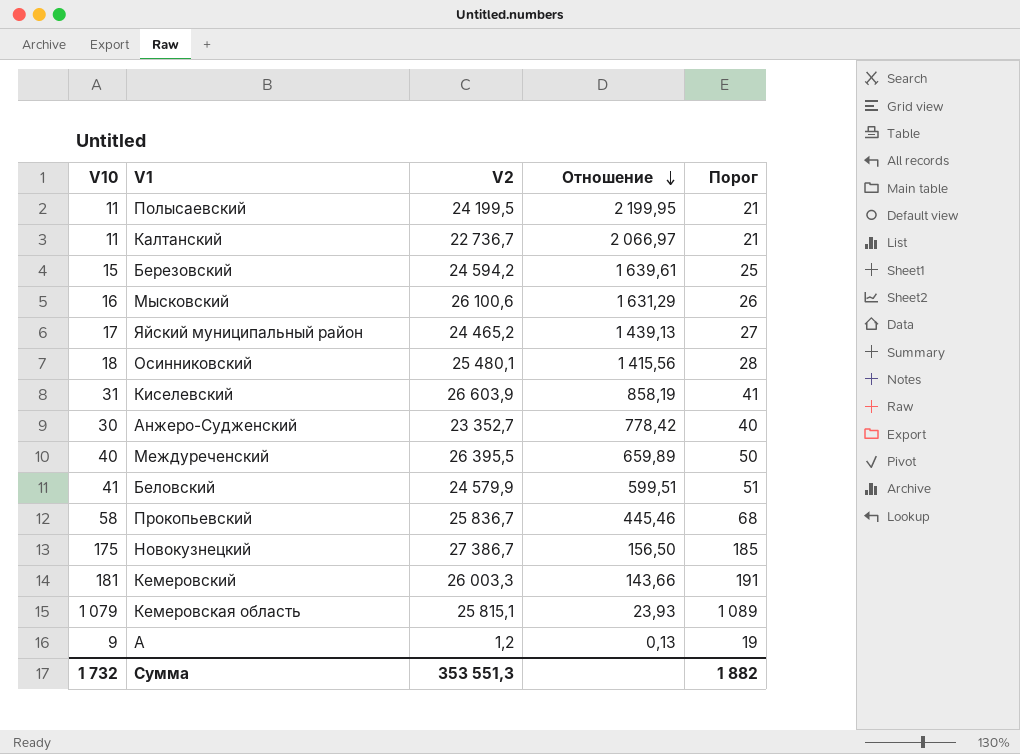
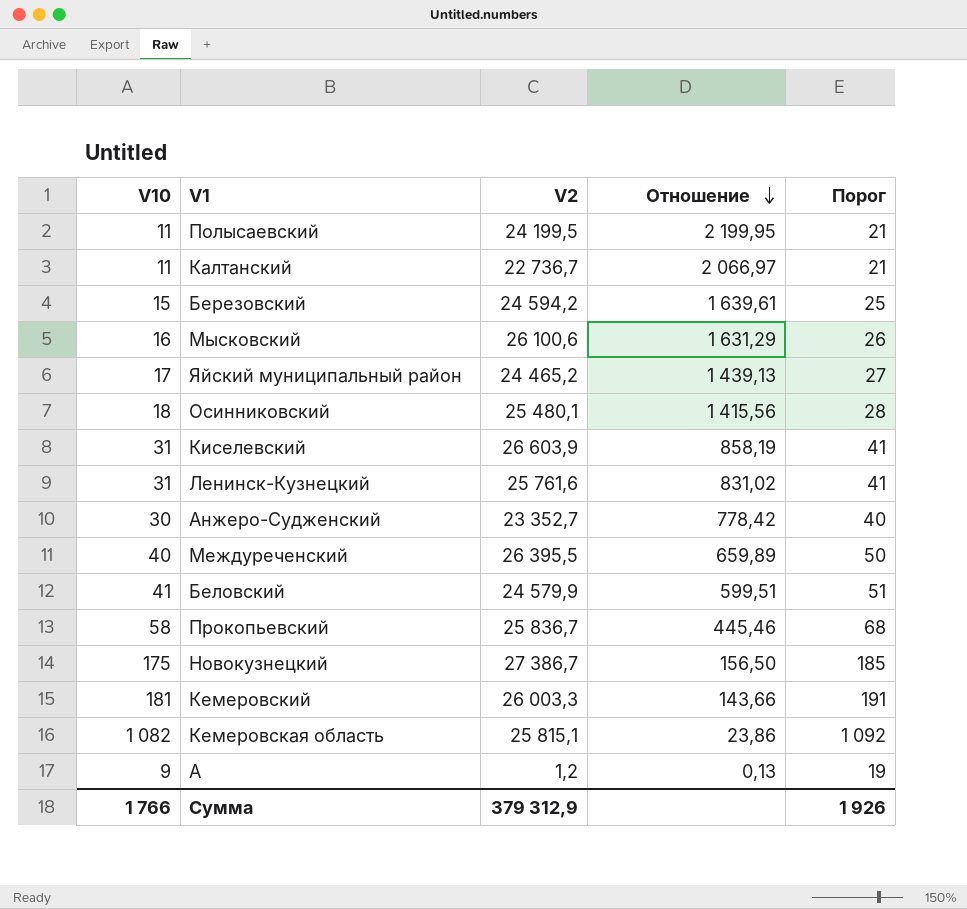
row Ленинск-Кузнецкий: none -> 31 | 25 761,6 | 831,02 | 41
Кемеровская область | V10: 1 079 -> 1 082
Кемеровская область | Отношение: 23,93 -> 23,86
Кемеровская область | Порог: 1 089 -> 1 092
Сумма | V10: 1 732 -> 1 766
Сумма | V2: 353 551,3 -> 379 312,9
Сумма | Порог: 1 882 -> 1 926

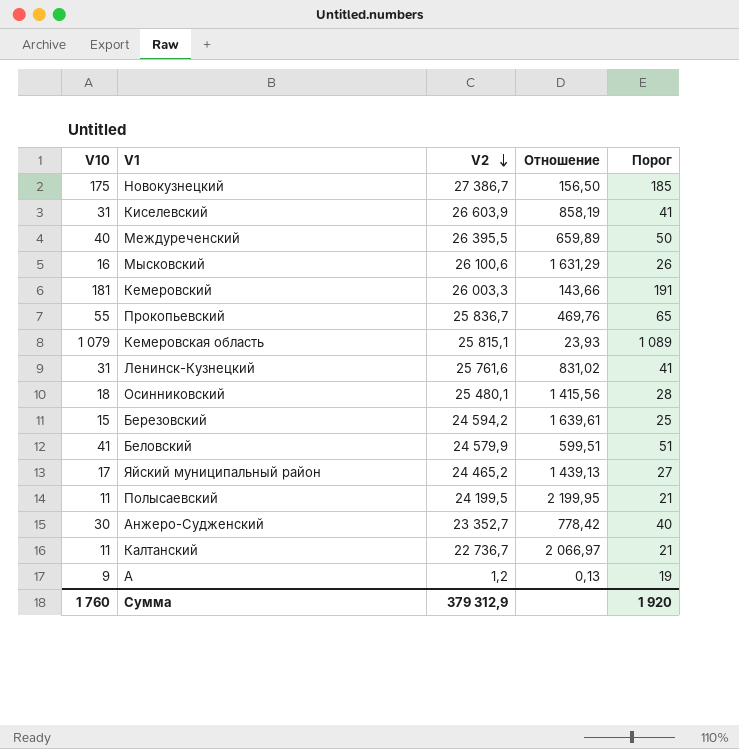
row order: Отношение descending -> V2 descending
Прокопьевский | V10: 58 -> 55
Прокопьевский | Отношение: 445,46 -> 469,76
Прокопьевский | Порог: 68 -> 65
Кемеровская область | V10: 1 082 -> 1 079
Кемеровская область | Отношение: 23,86 -> 23,93
Кемеровская область | Порог: 1 092 -> 1 089
Сумма | V10: 1 766 -> 1 760
Сумма | Порог: 1 926 -> 1 920

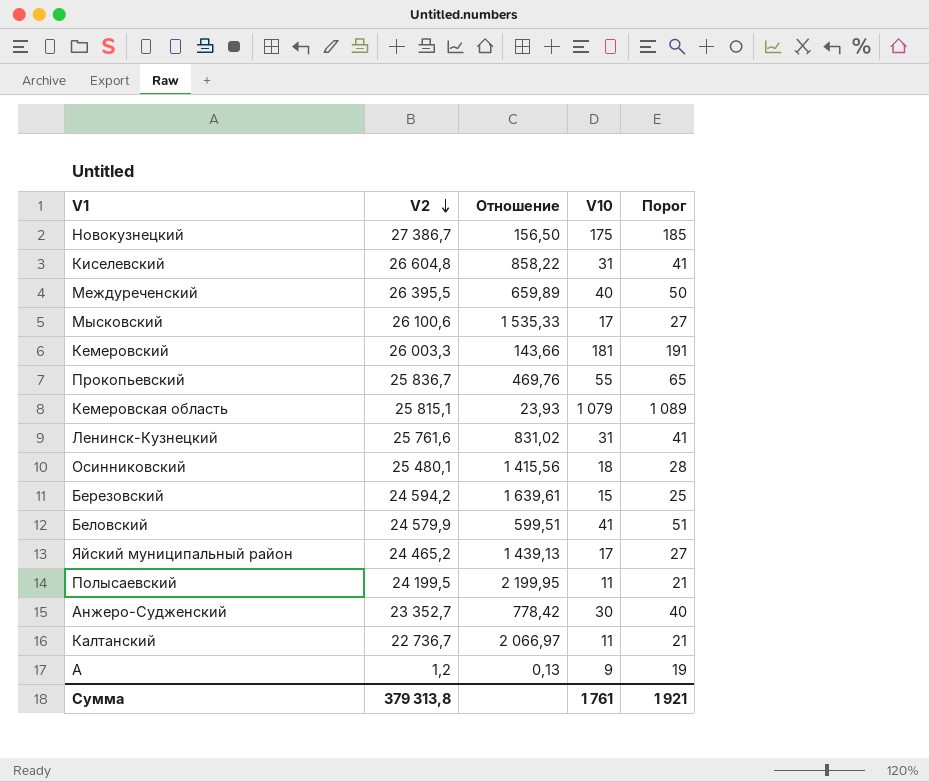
column V10 | position: 1 -> 4
Киселевский | V2: 26 603,9 -> 26 604,8
Киселевский | Отношение: 858,19 -> 858,22
Мысковский | Отношение: 1 631,29 -> 1 535,33
Мысковский | V10: 16 -> 17
Мысковский | Порог: 26 -> 27
Сумма | V2: 379 312,9 -> 379 313,8
Сумма | V10: 1 760 -> 1 761
Сумма | Порог: 1 920 -> 1 921

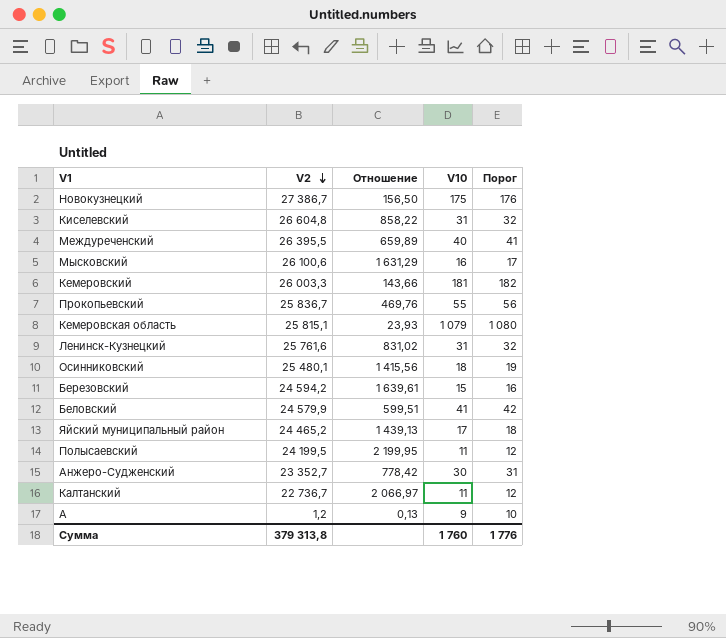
column Порог | formula: [V10] + 10 -> [V10] + 1
Мысковский | Отношение: 1 535,33 -> 1 631,29
Мысковский | V10: 17 -> 16
Сумма | V10: 1 761 -> 1 760
Сумма | Порог: 1 921 -> 1 776

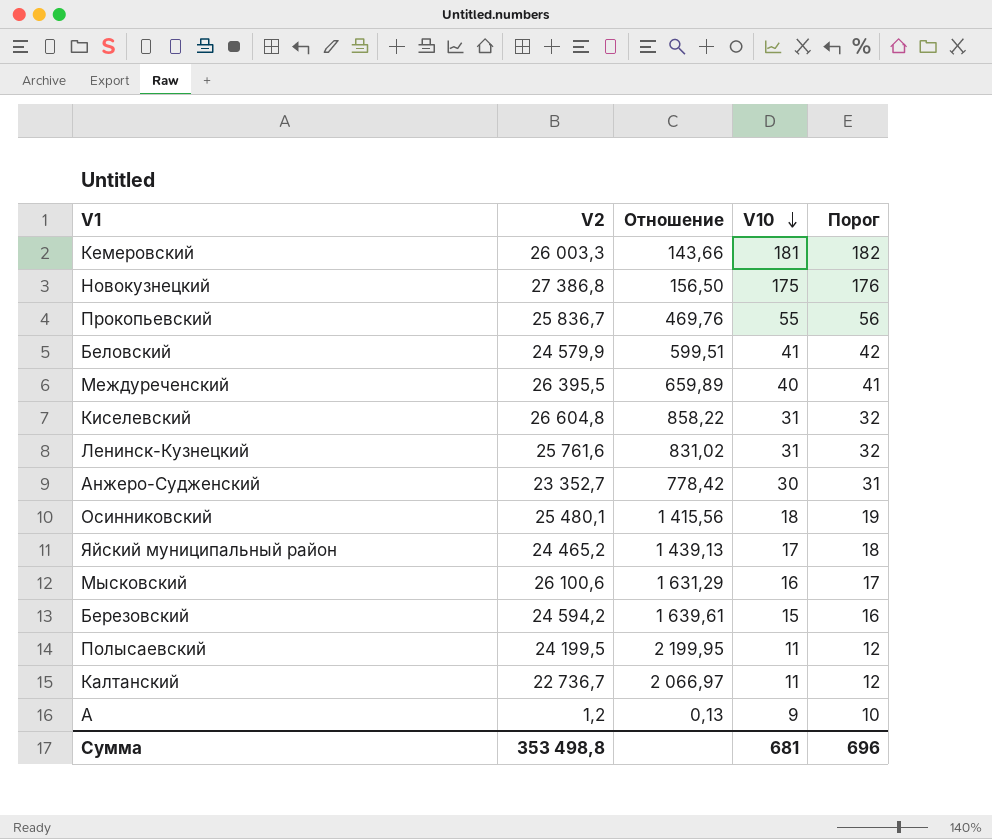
row order: V2 descending -> V10 descending
row Кемеровская область: 25 815,1 | 23,93 | 1 079 | 1 080 -> none
Новокузнецкий | V2: 27 386,7 -> 27 386,8
Сумма | V2: 379 313,8 -> 353 498,8
Сумма | V10: 1 760 -> 681
Сумма | Порог: 1 776 -> 696

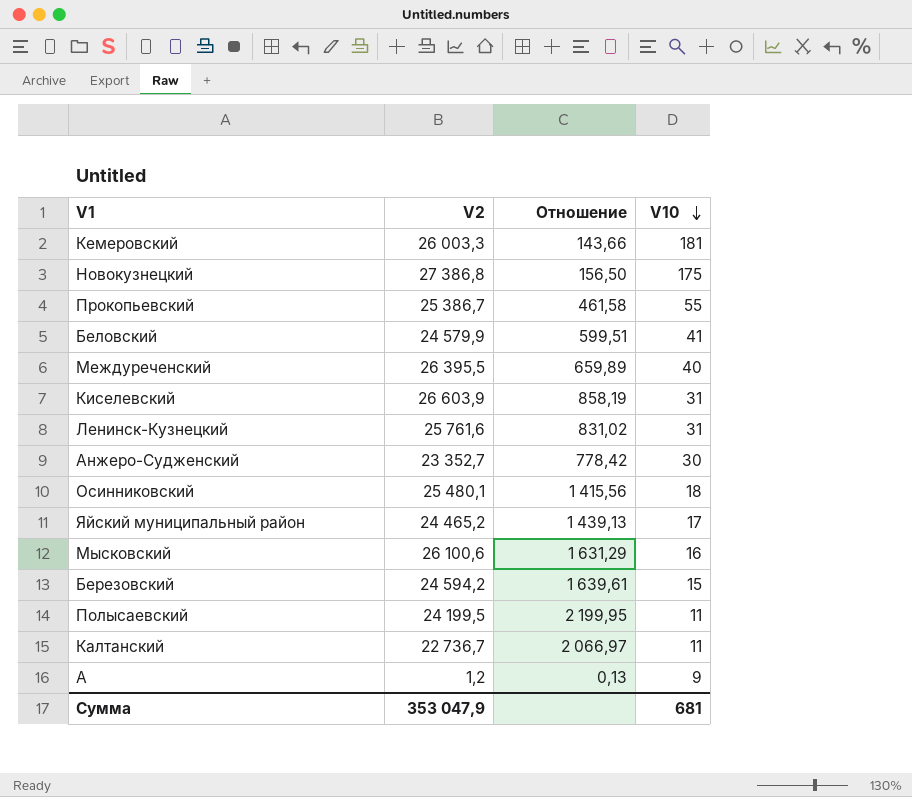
column Порог | formula: [V10] + 1 -> none
Прокопьевский | V2: 25 836,7 -> 25 386,7
Прокопьевский | Отношение: 469,76 -> 461,58
Киселевский | V2: 26 604,8 -> 26 603,9
Киселевский | Отношение: 858,22 -> 858,19
Сумма | V2: 353 498,8 -> 353 047,9

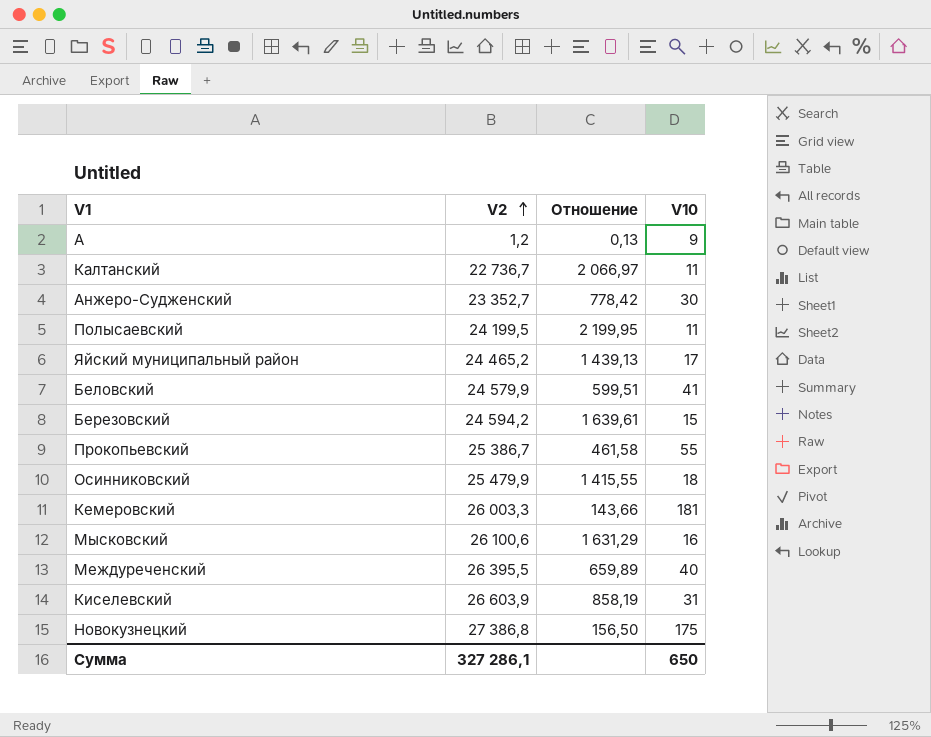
row order: V10 descending -> V2 ascending
row Ленинск-Кузнецкий: 25 761,6 | 831,02 | 31 -> none
Осинниковский | V2: 25 480,1 -> 25 479,9
Осинниковский | Отношение: 1 415,56 -> 1 415,55
Сумма | V2: 353 047,9 -> 327 286,1
Сумма | V10: 681 -> 650

